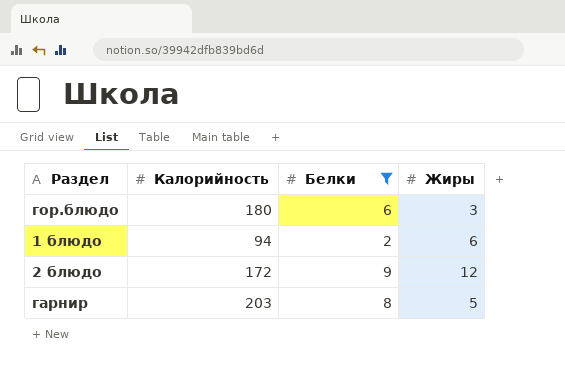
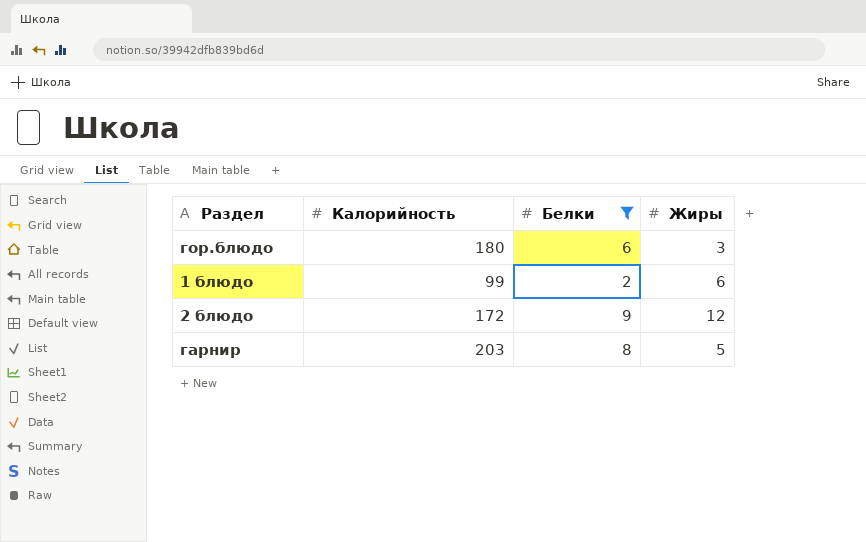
1 блюдо | Калорийность: 94 -> 99

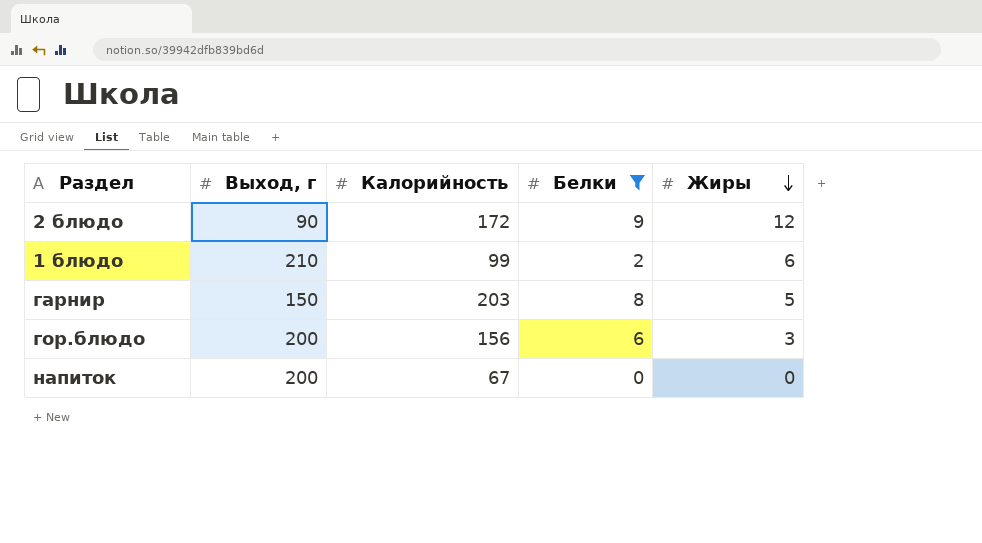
row order: none -> Жиры descending
column Выход, г | position: none -> 2
гор.блюдо | Калорийность: 180 -> 156
row напиток: none -> 200 | 67 | 0 | 0

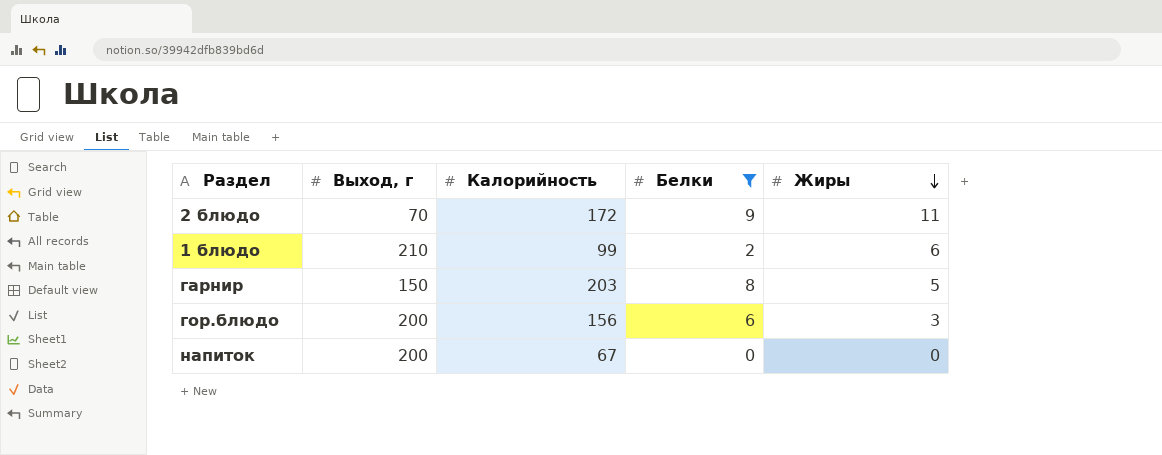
2 блюдо | Выход, г: 90 -> 70
2 блюдо | Жиры: 12 -> 11

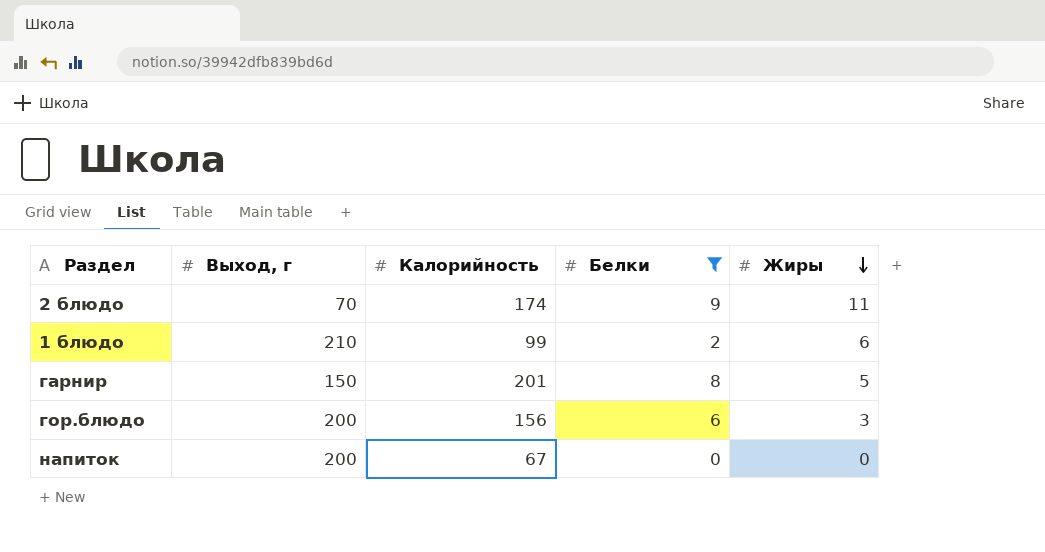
2 блюдо | Калорийность: 172 -> 174
гарнир | Калорийность: 203 -> 201

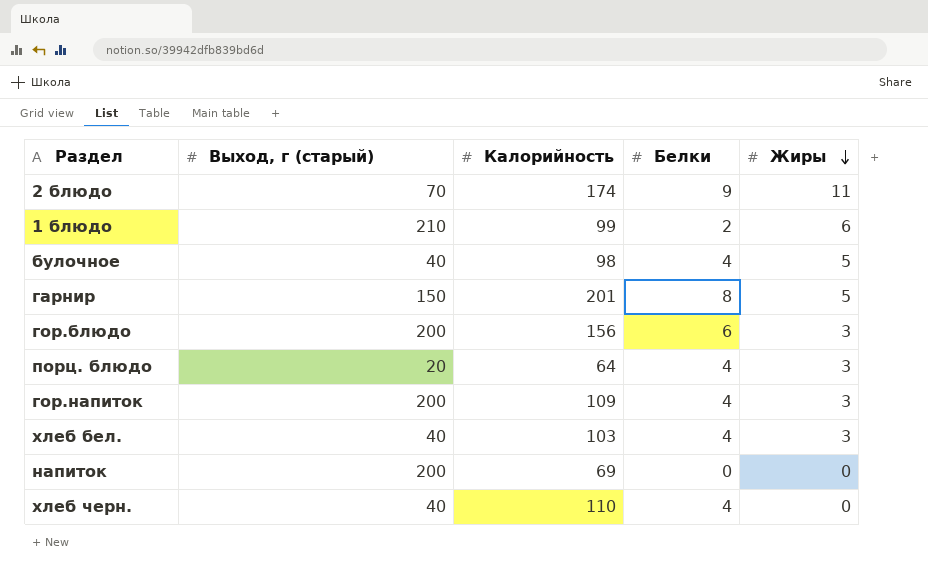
filter: Белки != 4 -> none
column name: Выход, г -> Выход, г (старый)
напиток | Калорийность: 67 -> 69

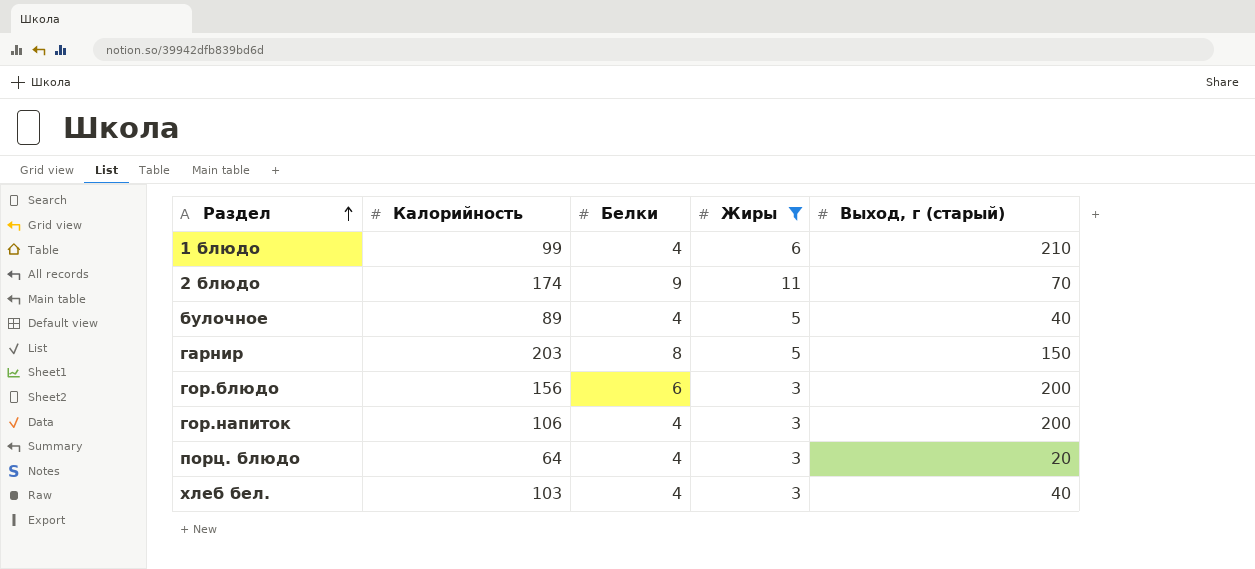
filter: none -> Жиры != 0
row order: Жиры descending -> Раздел ascending
column Выход, г (старый) | position: 2 -> 5
1 блюдо | Белки: 2 -> 4
булочное | Калорийность: 98 -> 89
гарнир | Калорийность: 201 -> 203
гор.напиток | Калорийность: 109 -> 106

